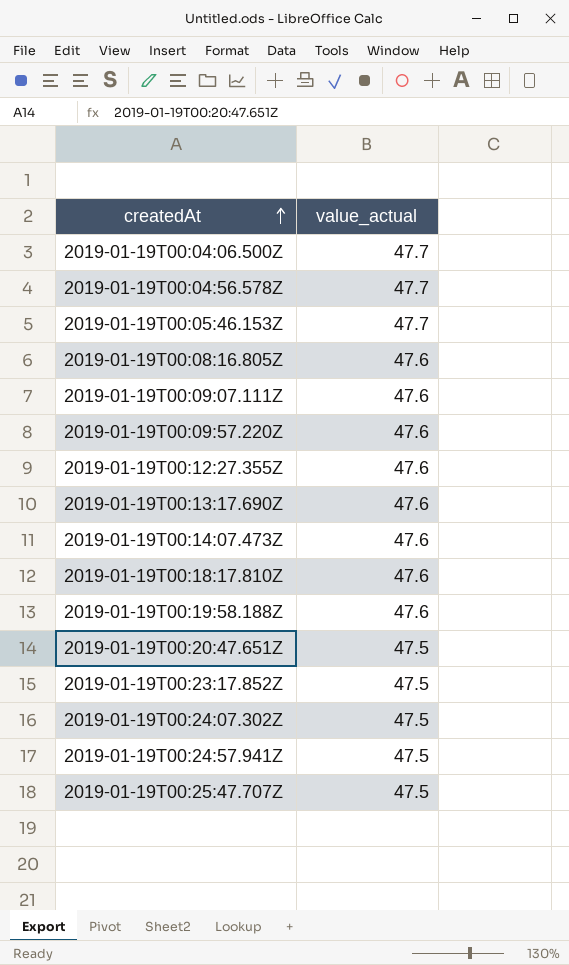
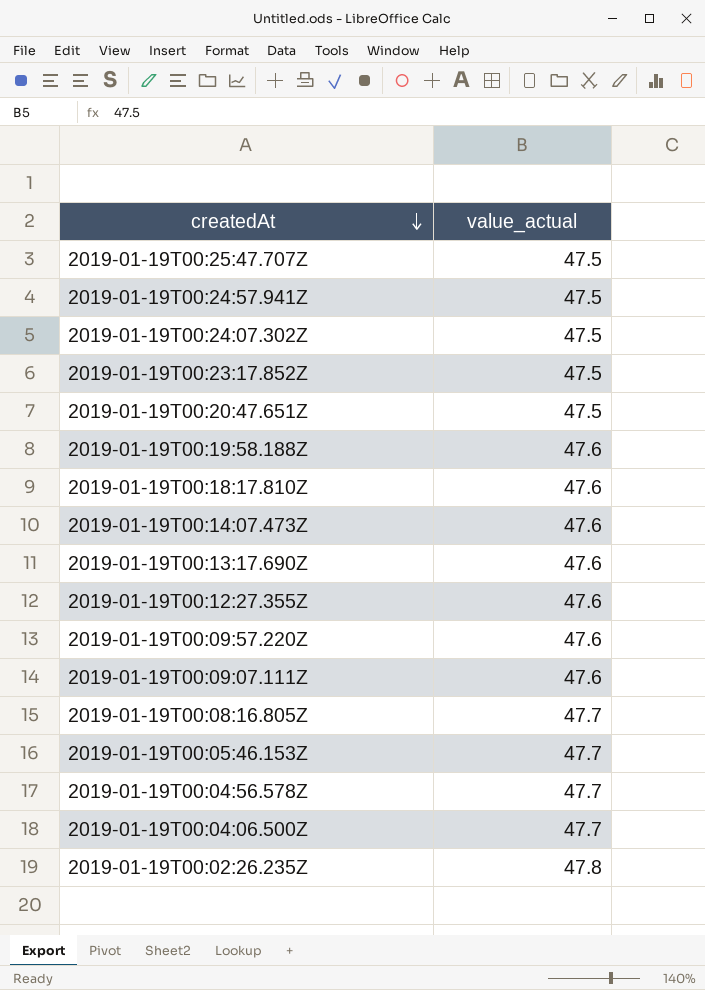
row order: createdAt ascending -> createdAt descending
2019-01-19T00:08:16.805Z | value_actual: 47.6 -> 47.7
row 2019-01-19T00:02:26.235Z: none -> 47.8

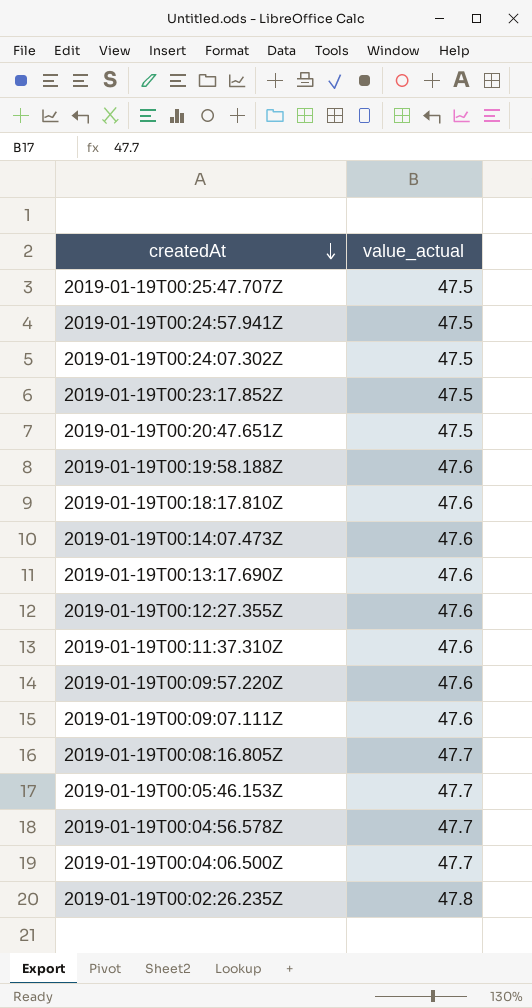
row 2019-01-19T00:11:37.310Z: none -> 47.6

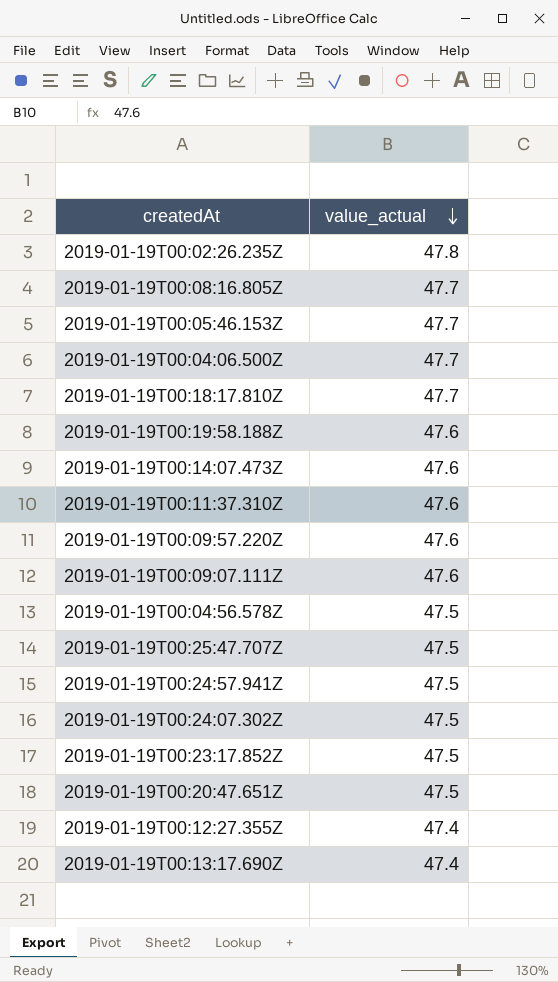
row order: createdAt descending -> value_actual descending
2019-01-19T00:18:17.810Z | value_actual: 47.6 -> 47.7
2019-01-19T00:04:56.578Z | value_actual: 47.7 -> 47.5
2019-01-19T00:12:27.355Z | value_actual: 47.6 -> 47.4
2019-01-19T00:13:17.690Z | value_actual: 47.6 -> 47.4

